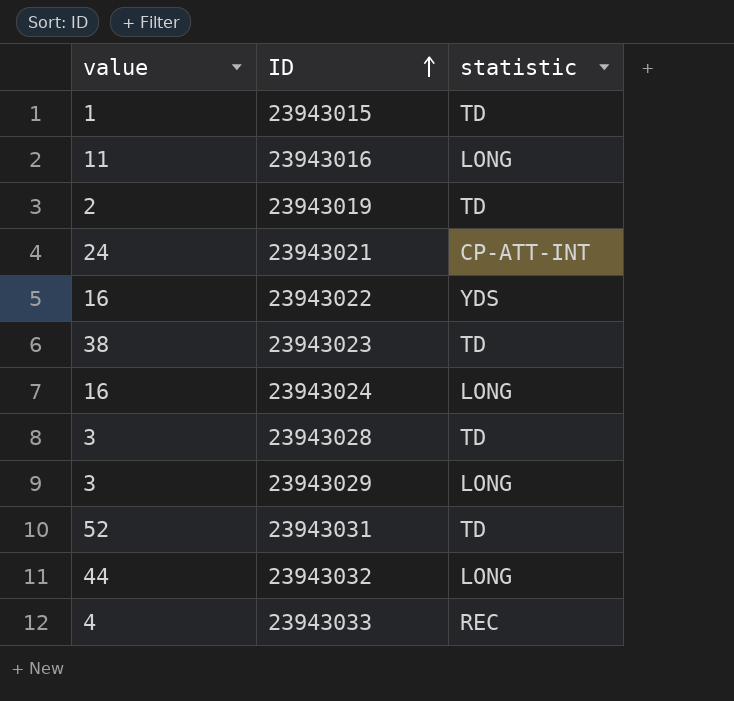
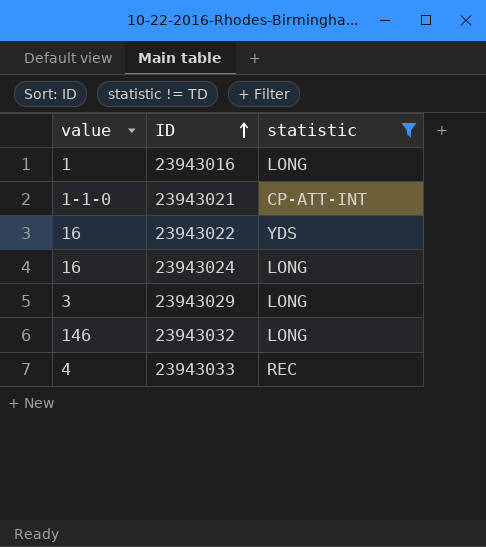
filter: none -> statistic != TD
23943016 | value: 11 -> 1
23943021 | value: 24 -> 1-1-0
23943032 | value: 44 -> 146

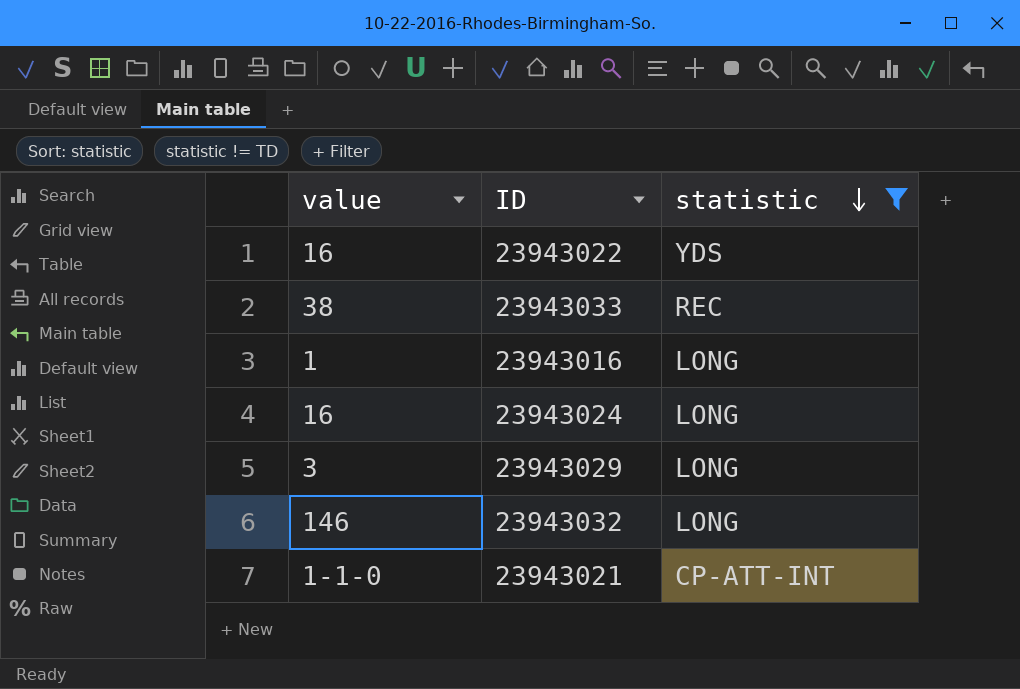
row order: ID ascending -> statistic descending
23943033 | value: 4 -> 38

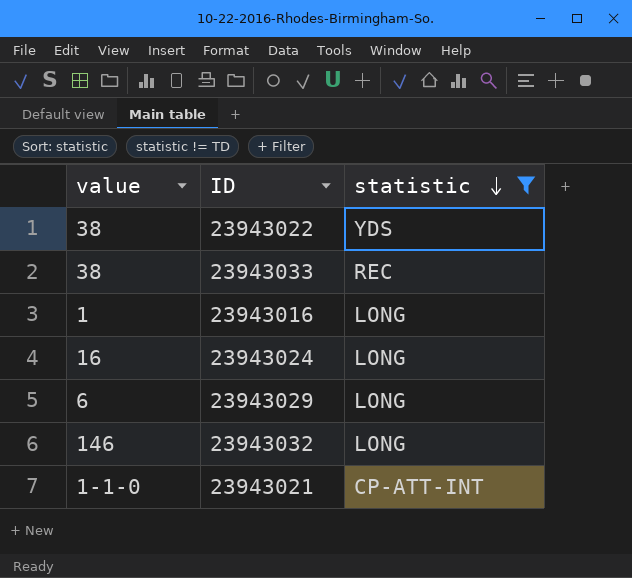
23943022 | value: 16 -> 38
23943029 | value: 3 -> 6

